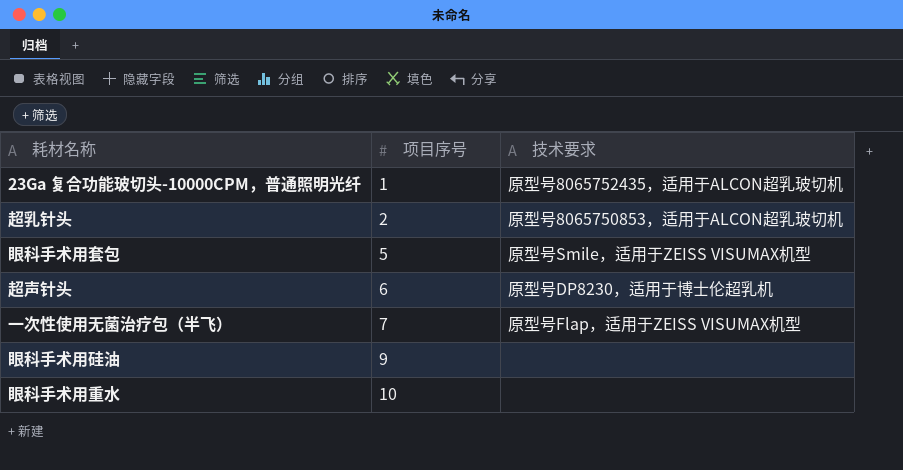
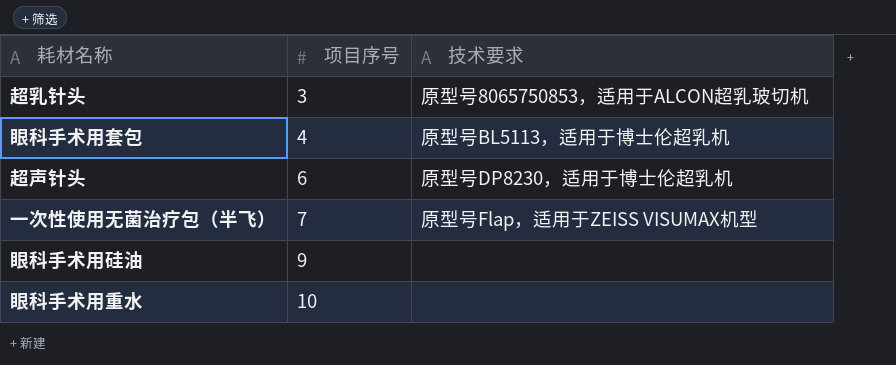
row 23Ga 复合功能玻切头-10000CPM，普通照明光纤: 1 | 原型号8065752435，适用于ALCON超乳玻切机 -> none
超乳针头 | 项目序号: 2 -> 3
眼科手术用套包 | 项目序号: 5 -> 4
眼科手术用套包 | 技术要求: 原型号Smile，适用于ZEISS VISUMAX机型 -> 原型号BL5113，适用于博士伦超乳机

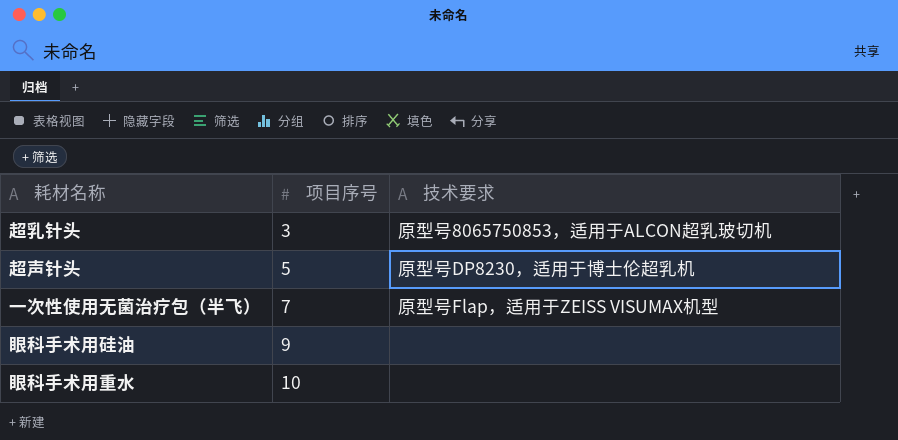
row 眼科手术用套包: 4 | 原型号BL5113，适用于博士伦超乳机 -> none
超声针头 | 项目序号: 6 -> 5

